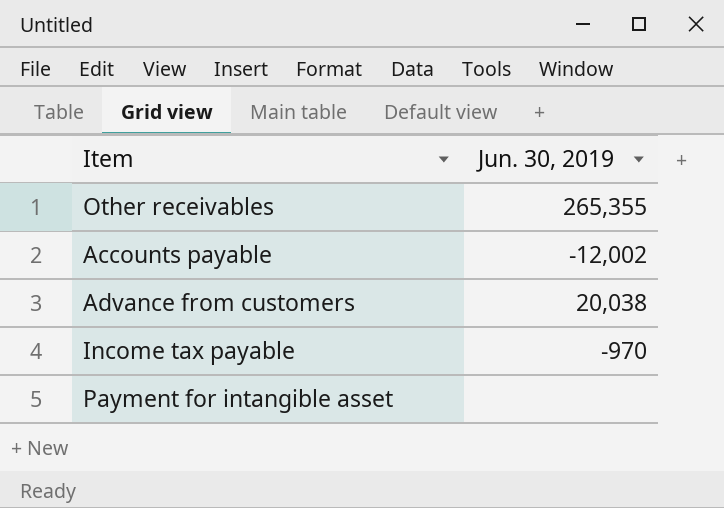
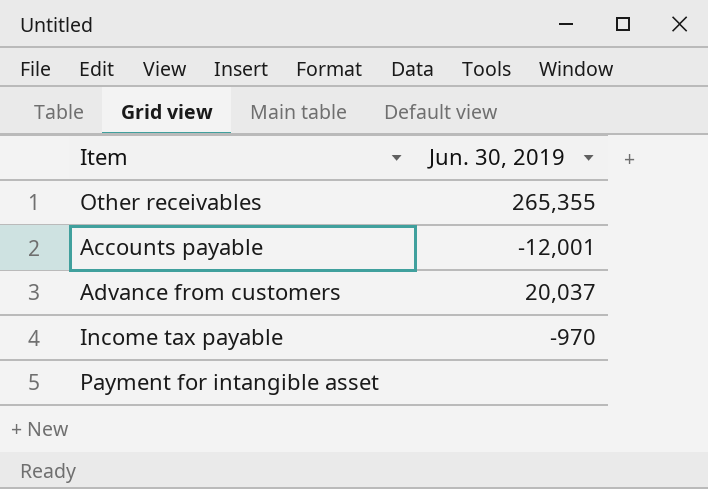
Accounts payable | Jun. 30, 2019: -12,002 -> -12,001
Advance from customers | Jun. 30, 2019: 20,038 -> 20,037

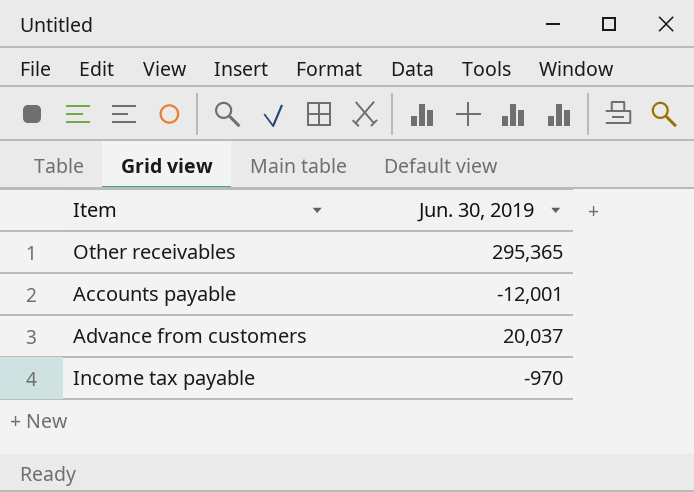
row Payment for intangible asset: none -> none
Other receivables | Jun. 30, 2019: 265,355 -> 295,365

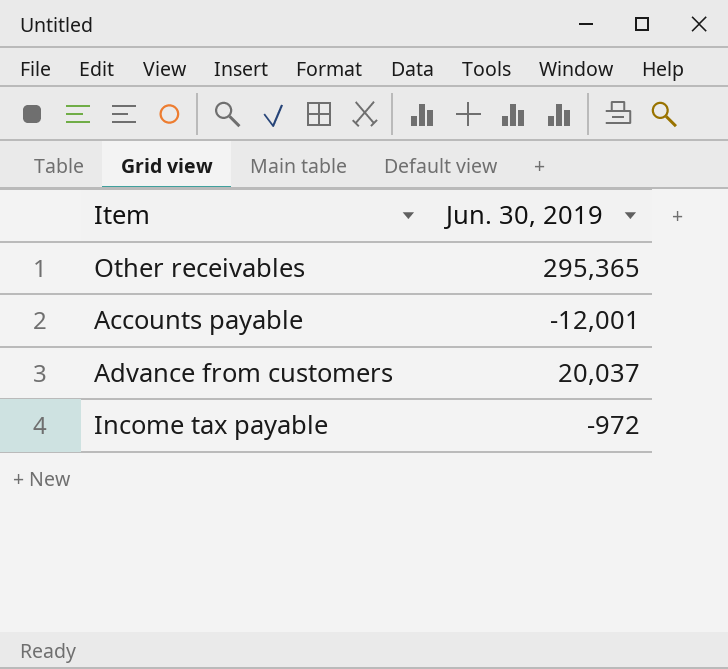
Income tax payable | Jun. 30, 2019: -970 -> -972

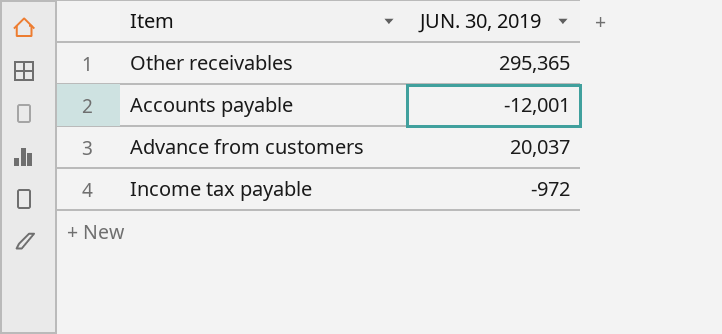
column name: Jun. 30, 2019 -> JUN. 30, 2019

